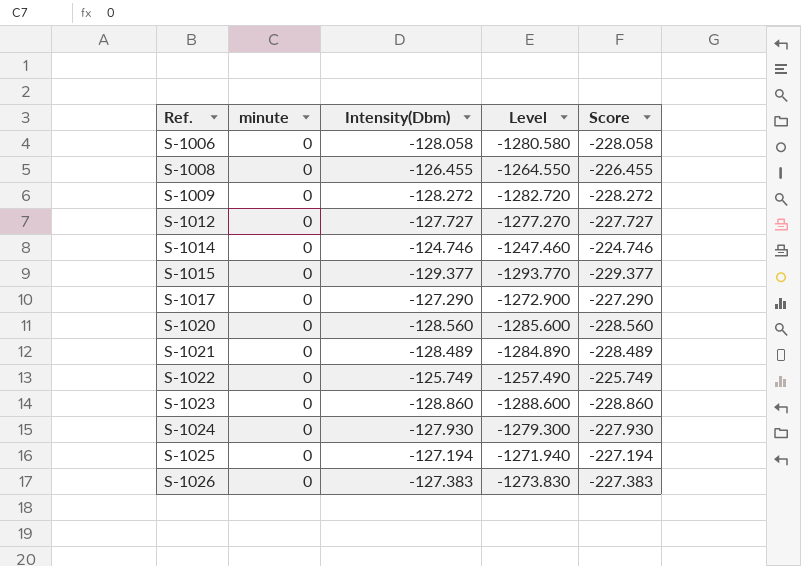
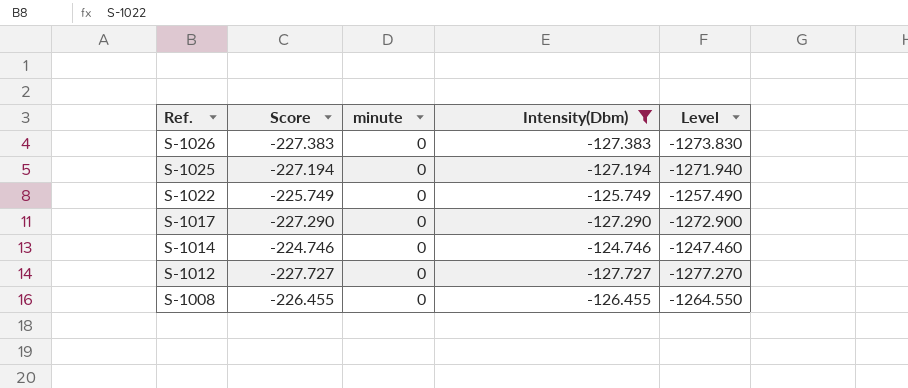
filter: none -> Intensity(Dbm) >= -127.727
row order: Ref. ascending -> Ref. descending
column Score | position: 5 -> 2

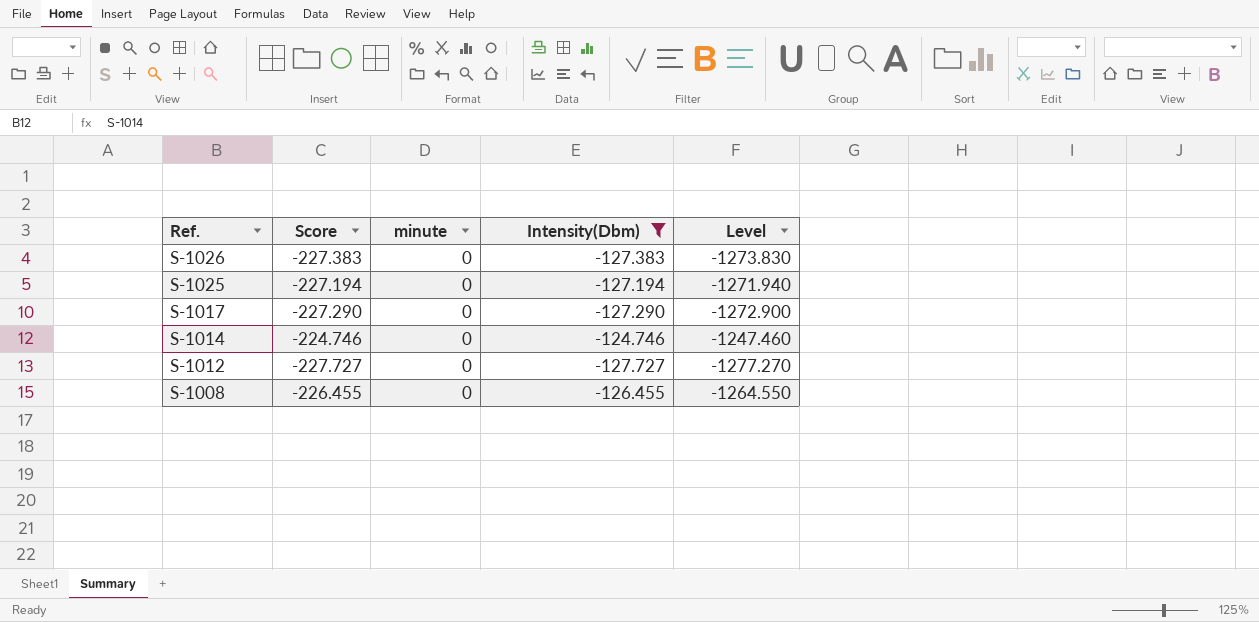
row S-1022: -225.749 | 0 | -125.749 | -1257.490 -> none

